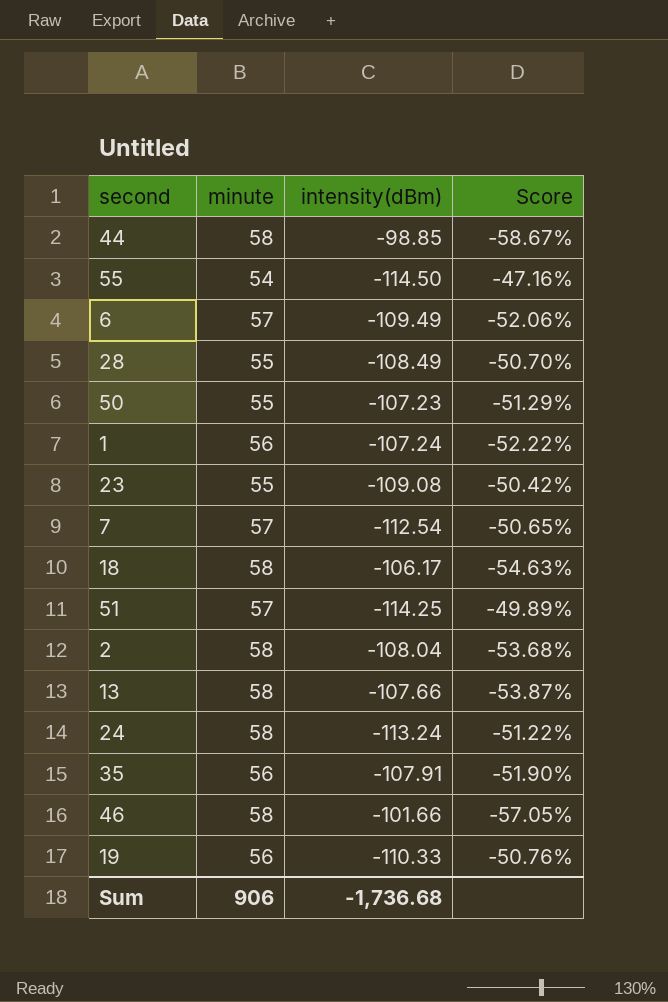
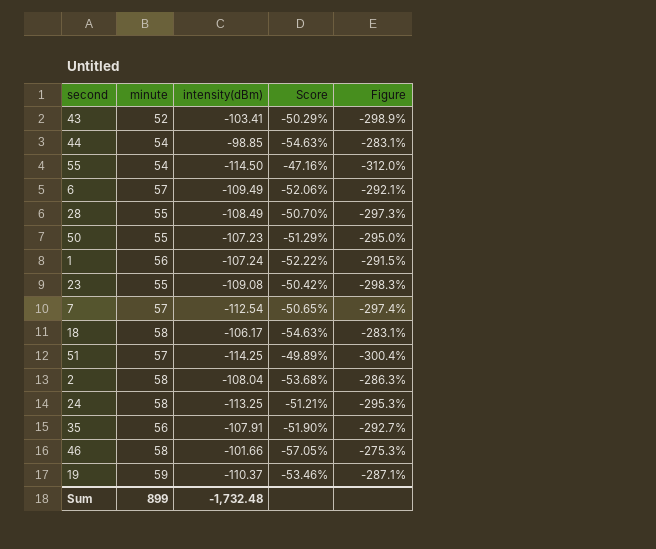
column Figure | formula: none -> ([intensity(dBm)] - [minute]) / [minute]
row 13: 58 | -107.66 | -53.87% -> none
row 43: none -> 52 | -103.41 | -50.29% | -298.9%
44 | minute: 58 -> 54
44 | Score: -58.67% -> -54.63%
24 | intensity(dBm): -113.24 -> -113.25
24 | Score: -51.22% -> -51.21%
19 | minute: 56 -> 59
19 | intensity(dBm): -110.33 -> -110.37
19 | Score: -50.76% -> -53.46%
Sum | minute: 906 -> 899
Sum | intensity(dBm): -1,736.68 -> -1,732.48

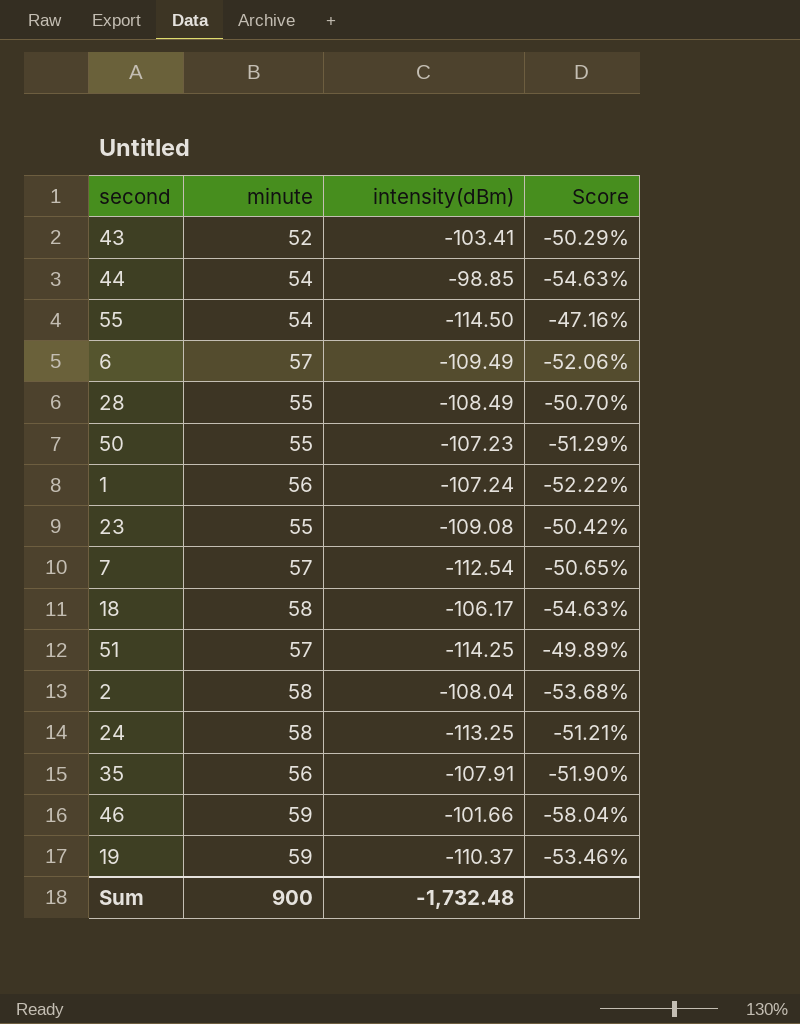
column Figure | formula: ([intensity(dBm)] - [minute]) / [minute] -> none
46 | minute: 58 -> 59
46 | Score: -57.05% -> -58.04%
Sum | minute: 899 -> 900

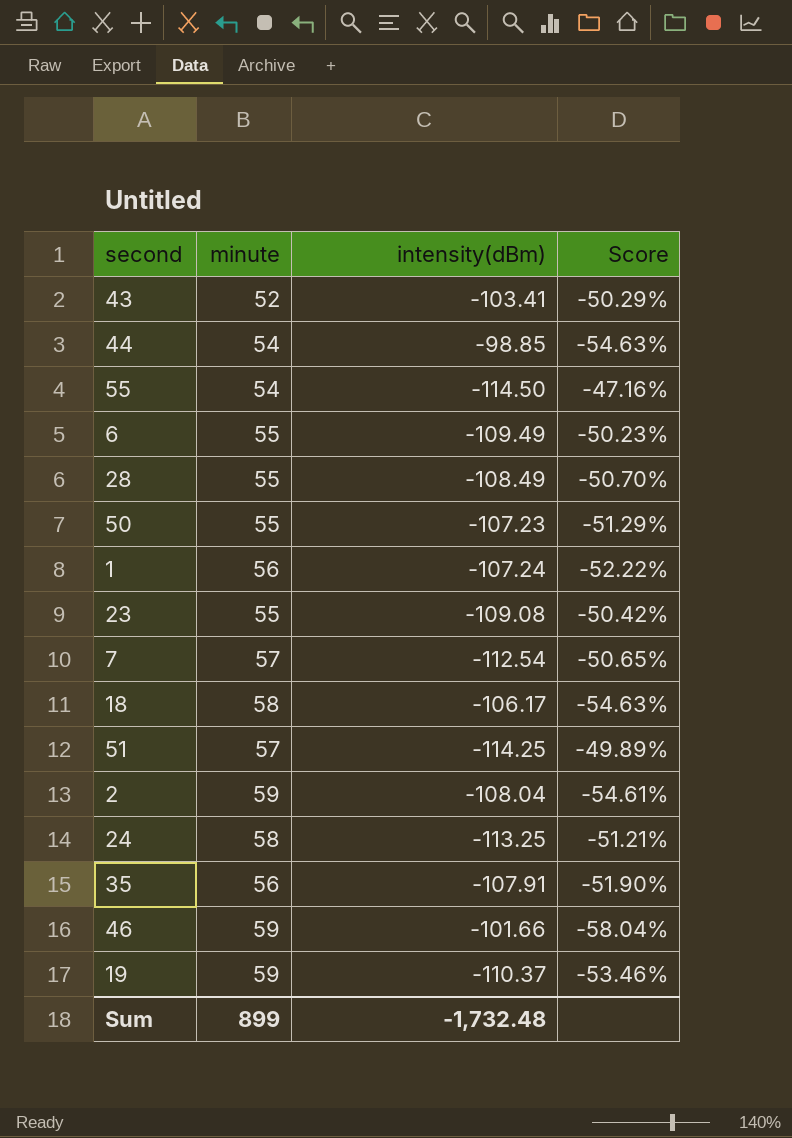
6 | minute: 57 -> 55
6 | Score: -52.06% -> -50.23%
2 | minute: 58 -> 59
2 | Score: -53.68% -> -54.61%
Sum | minute: 900 -> 899

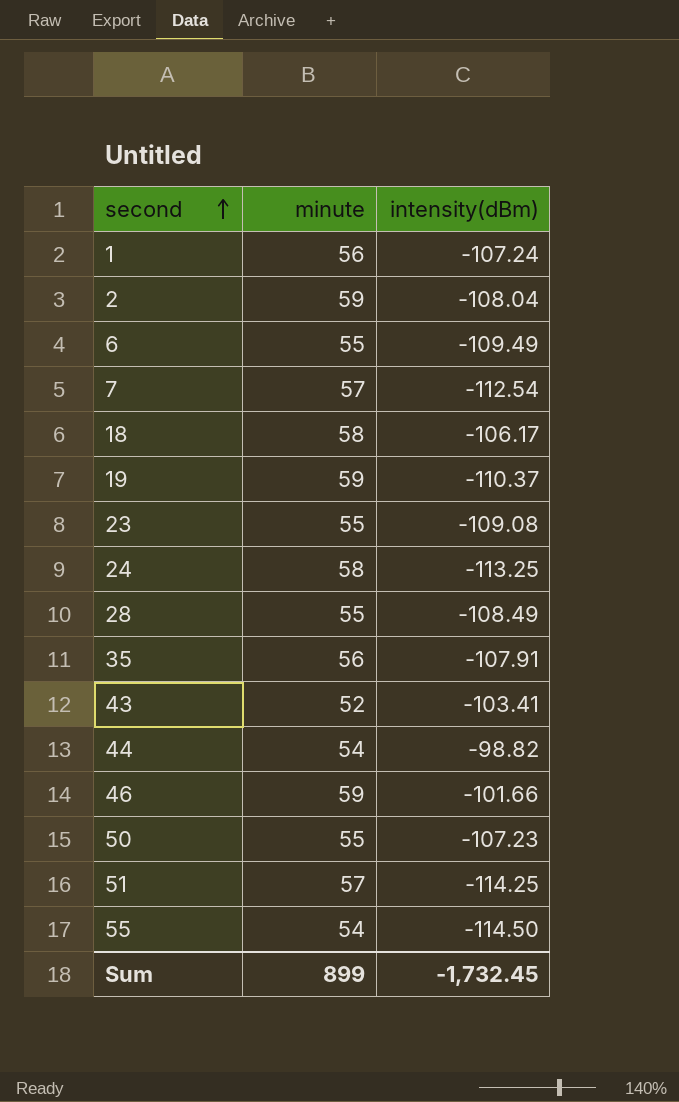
row order: none -> second ascending
column Score | formula: [minute] / [intensity(dBm)] -> none
44 | intensity(dBm): -98.85 -> -98.82
Sum | intensity(dBm): -1,732.48 -> -1,732.45

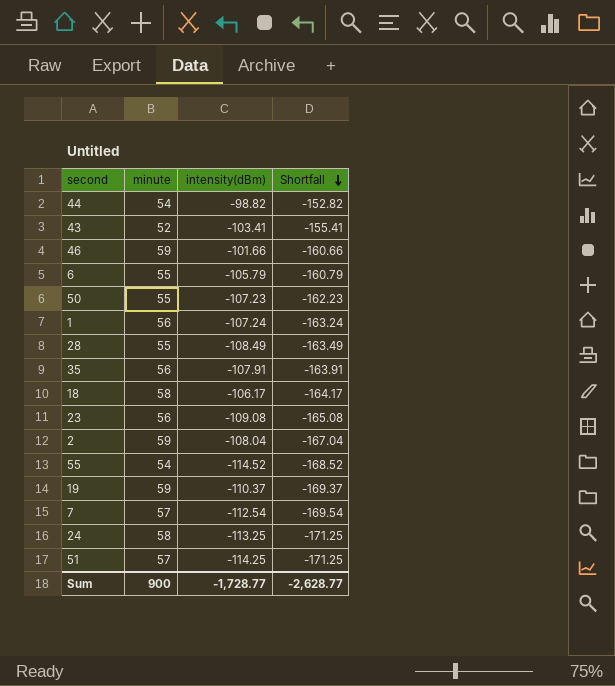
row order: second ascending -> Shortfall descending
column Shortfall | formula: none -> [intensity(dBm)] - [minute]
6 | intensity(dBm): -109.49 -> -105.79
23 | minute: 55 -> 56
55 | intensity(dBm): -114.50 -> -114.52
Sum | minute: 899 -> 900
Sum | intensity(dBm): -1,732.45 -> -1,728.77

